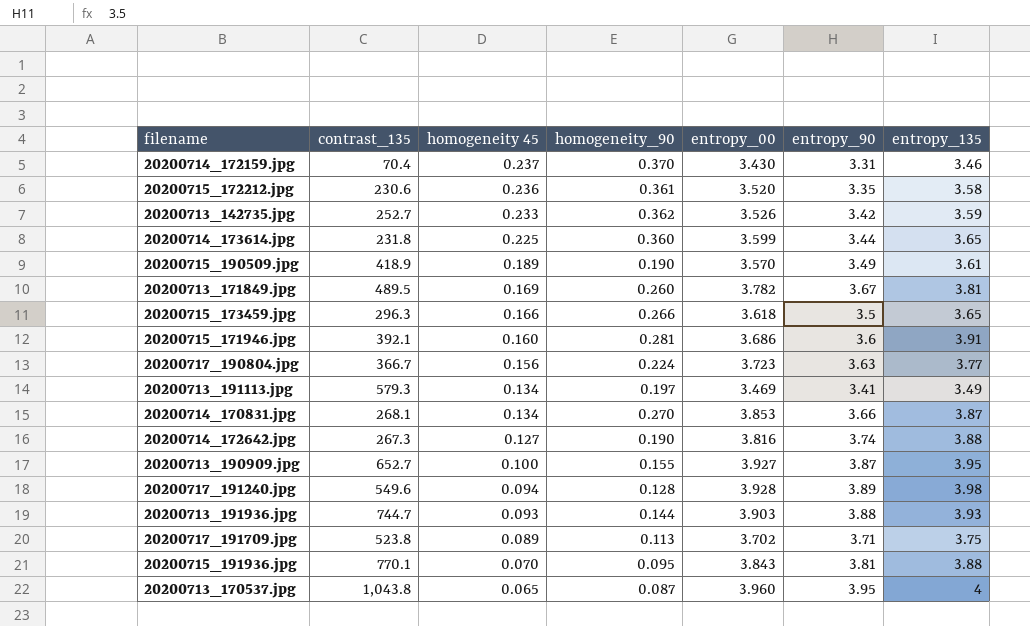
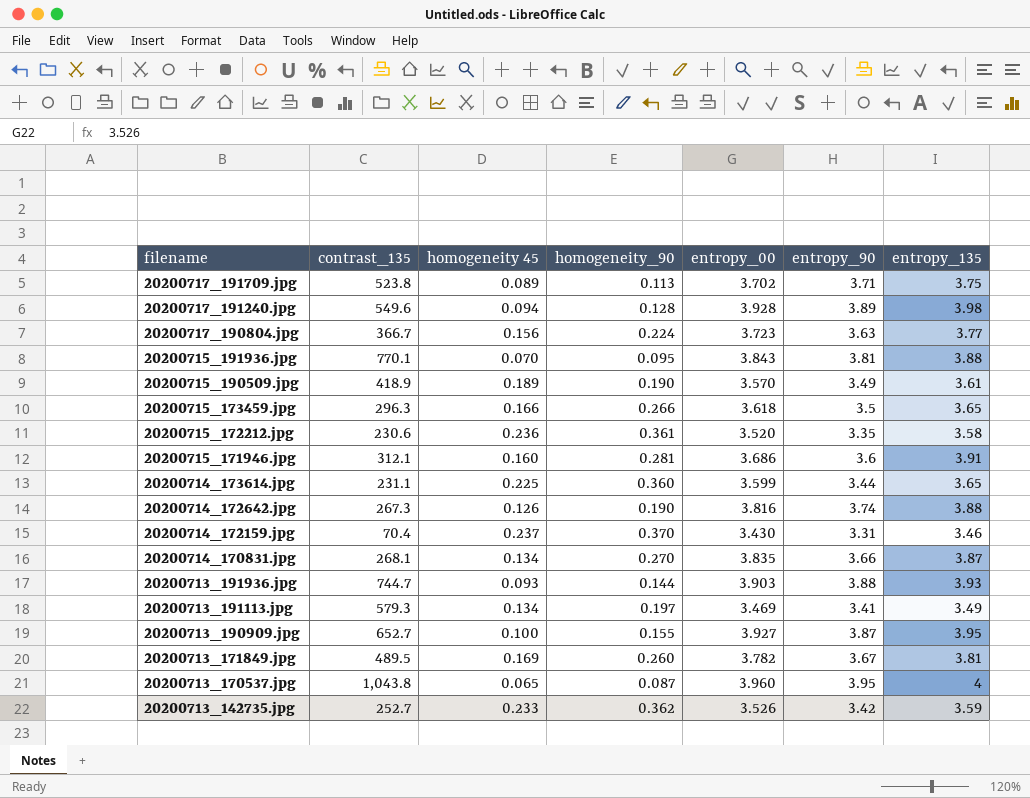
row order: homogeneity 45 descending -> filename descending
20200715_171946.jpg | contrast_135: 392.1 -> 312.1
20200714_173614.jpg | contrast_135: 231.8 -> 231.1
20200714_172642.jpg | homogeneity 45: 0.127 -> 0.126
20200714_170831.jpg | entropy_00: 3.853 -> 3.835

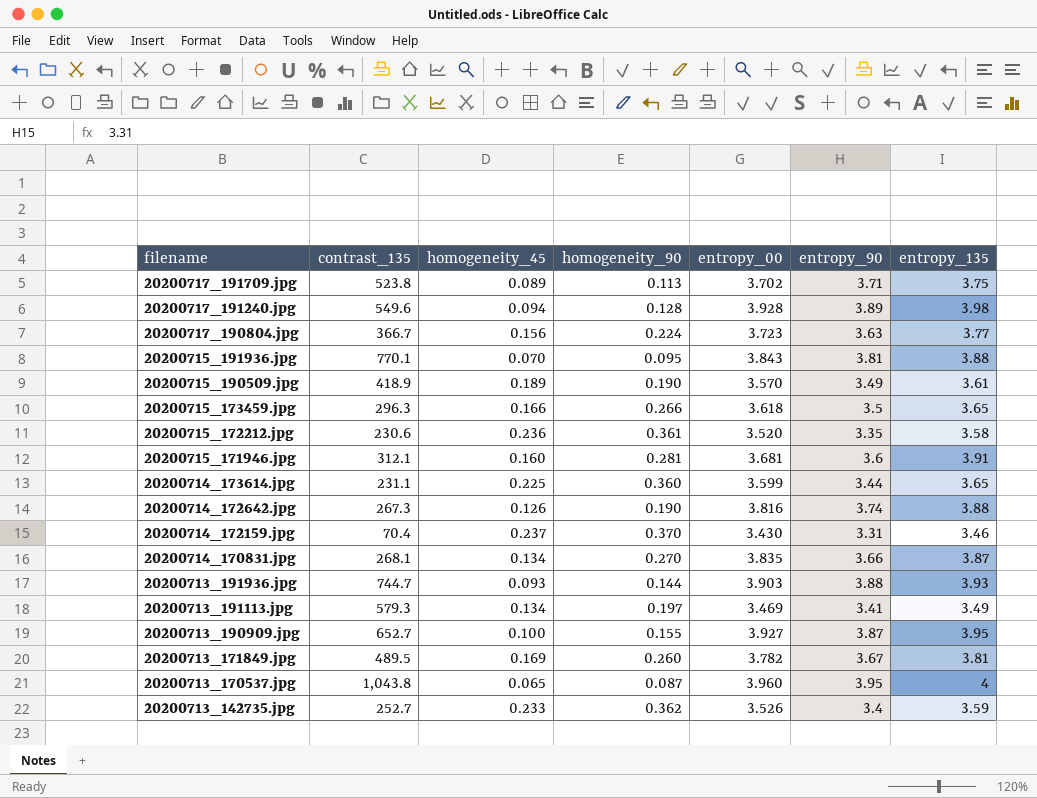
column name: homogeneity 45 -> homogeneity_45
20200715_171946.jpg | entropy_00: 3.686 -> 3.681
20200713_142735.jpg | entropy_90: 3.42 -> 3.4

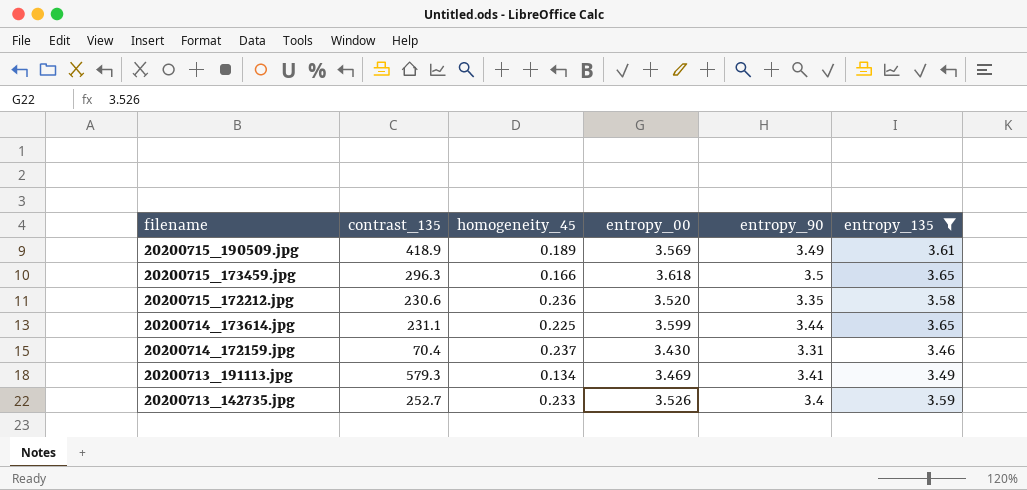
filter: none -> entropy_135 <= 3.65
column homogeneity_90 | position: 4 -> none
20200715_190509.jpg | entropy_00: 3.570 -> 3.569

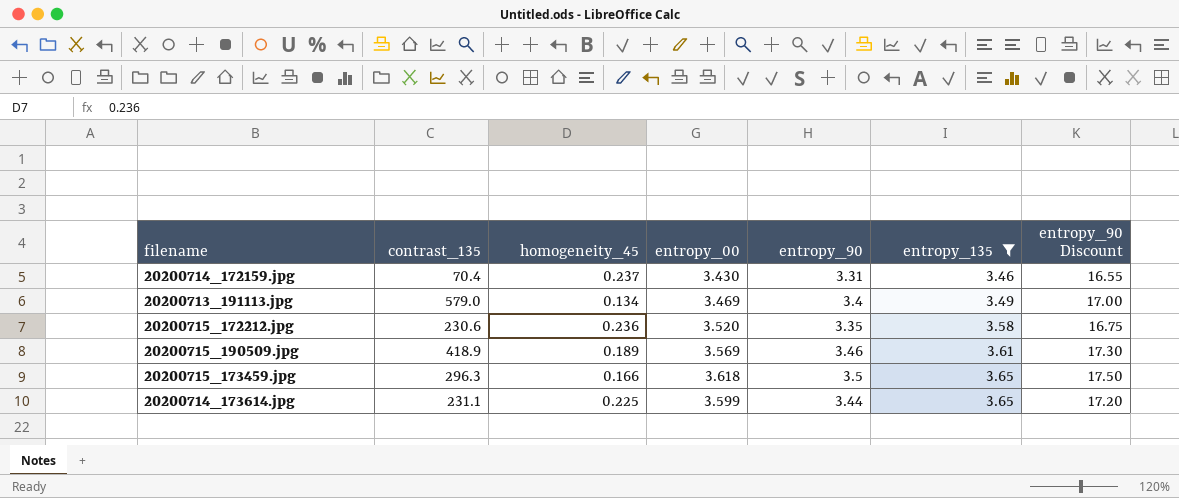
row order: filename descending -> entropy_135 ascending
column entropy_90 Discount | formula: none -> [entropy_90] * 5
row 20200713_142735.jpg: 252.7 | 0.233 | 3.526 | 3.4 | 3.59 -> none
20200713_191113.jpg | contrast_135: 579.3 -> 579.0
20200713_191113.jpg | entropy_90: 3.41 -> 3.4
20200715_190509.jpg | entropy_90: 3.49 -> 3.46

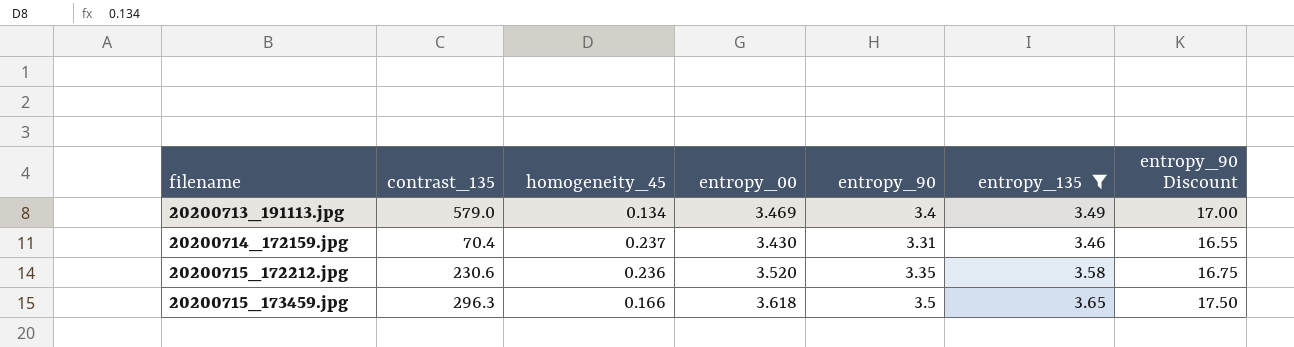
row order: entropy_135 ascending -> filename ascending
row 20200715_190509.jpg: 418.9 | 0.189 | 3.569 | 3.46 | 3.61 | 17.30 -> none
row 20200714_173614.jpg: 231.1 | 0.225 | 3.599 | 3.44 | 3.65 | 17.20 -> none

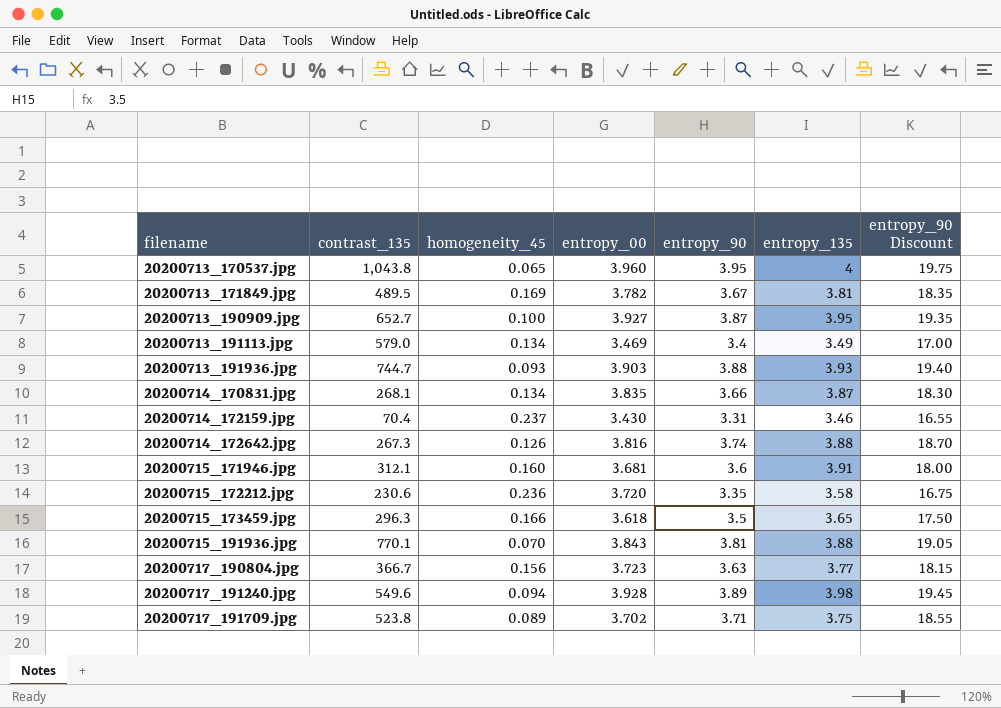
filter: entropy_135 <= 3.65 -> none
20200715_172212.jpg | entropy_00: 3.520 -> 3.720

